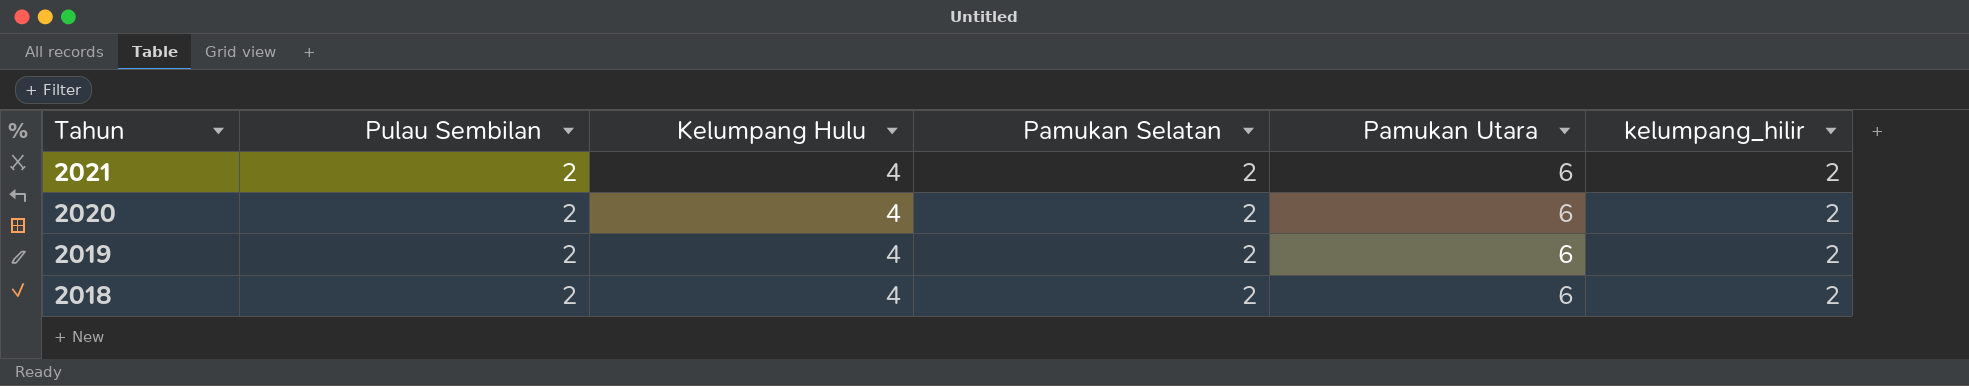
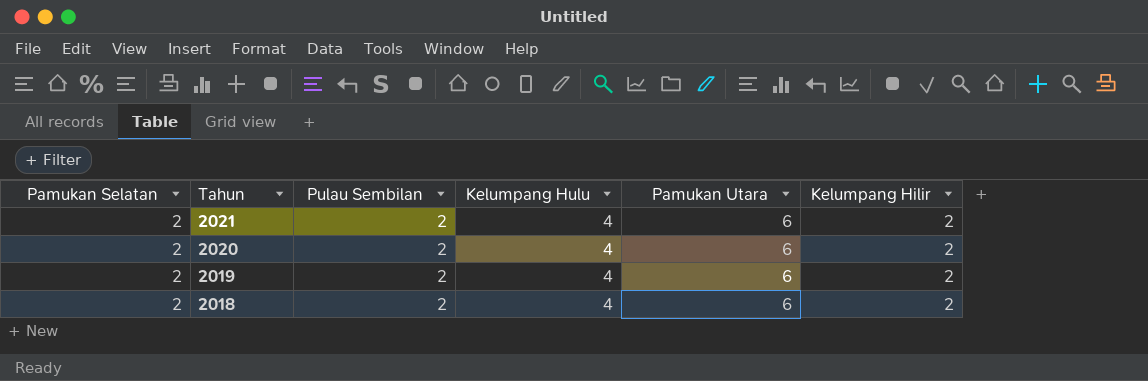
column Pamukan Selatan | position: 4 -> 1
column name: kelumpang_hilir -> Kelumpang Hilir

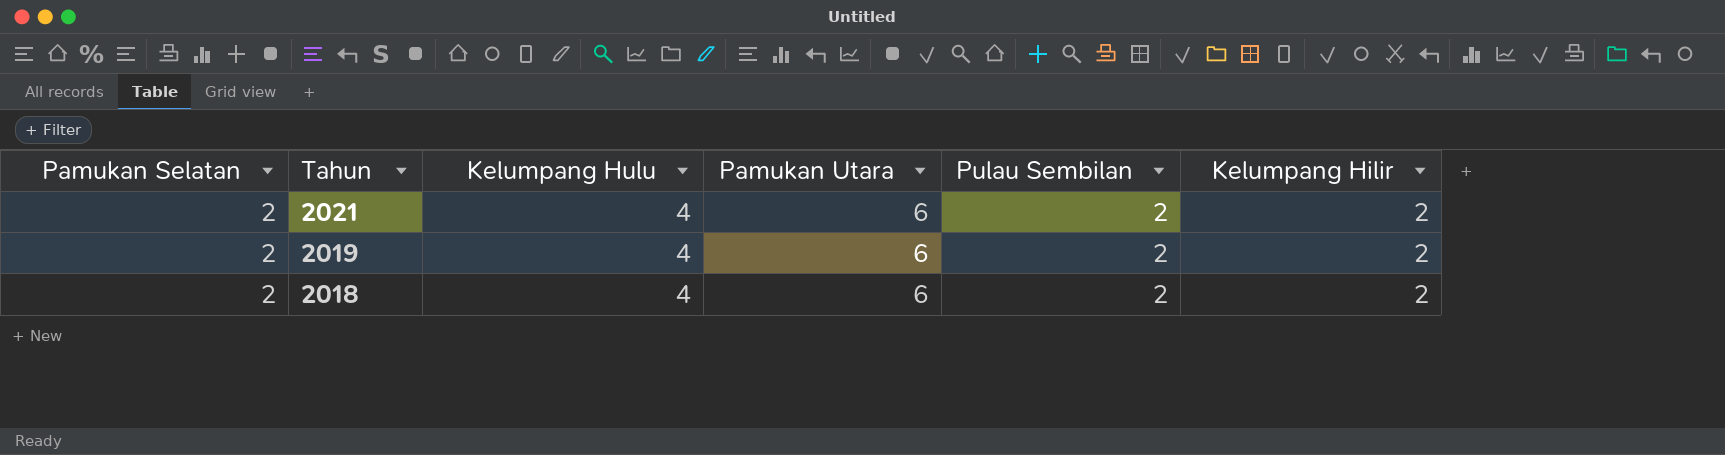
column Pulau Sembilan | position: 3 -> 5
row 2020: 2 | 2 | 4 | 6 | 2 -> none

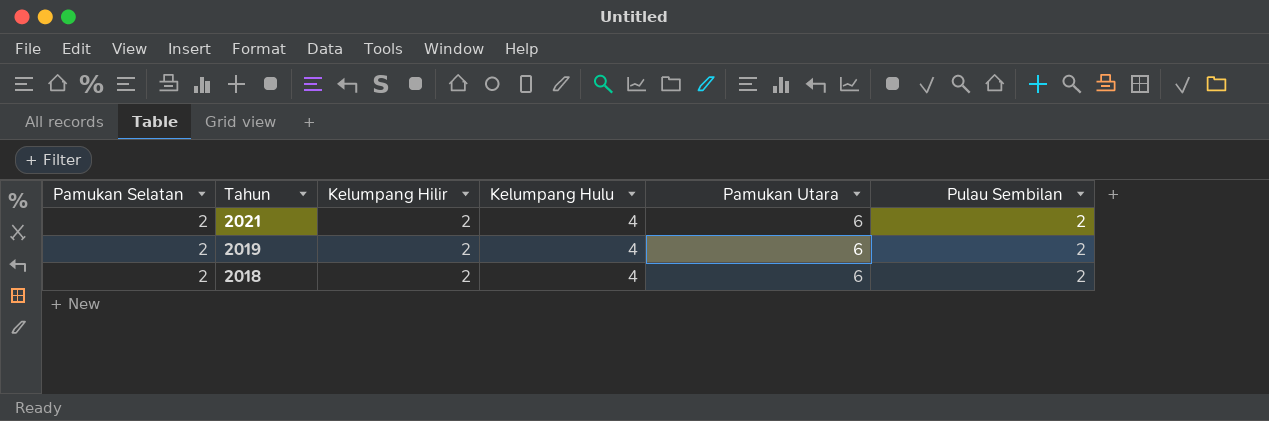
column Kelumpang Hilir | position: 6 -> 3

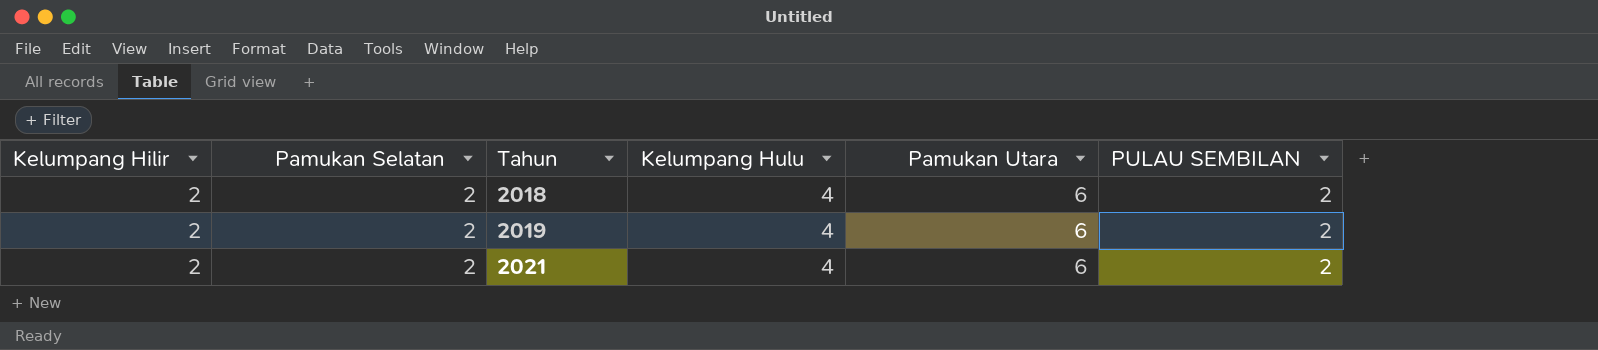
row order: Tahun descending -> Tahun ascending
column Kelumpang Hilir | position: 3 -> 1
column name: Pulau Sembilan -> PULAU SEMBILAN

